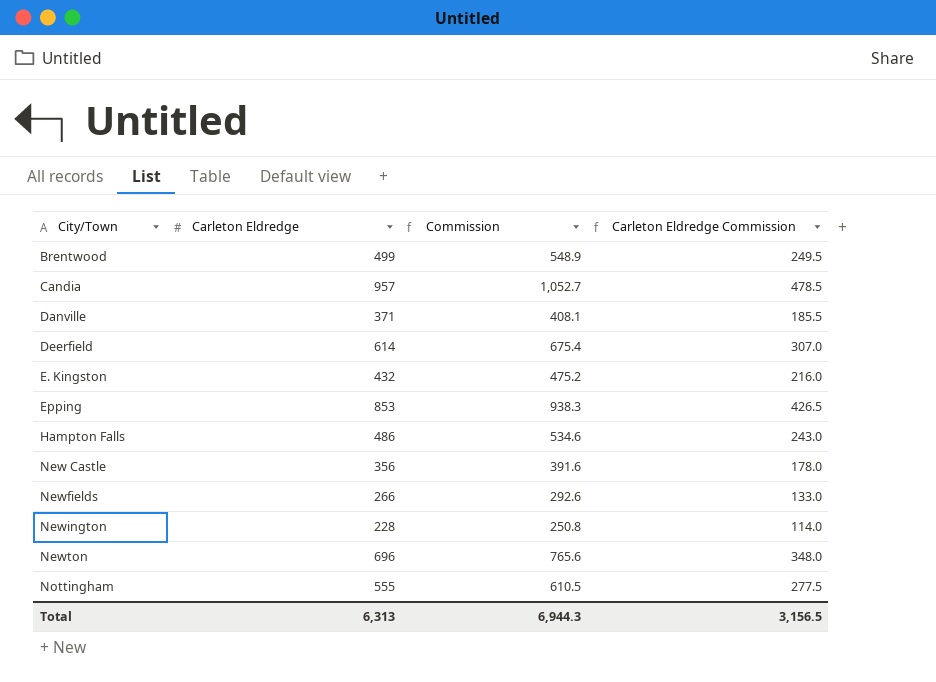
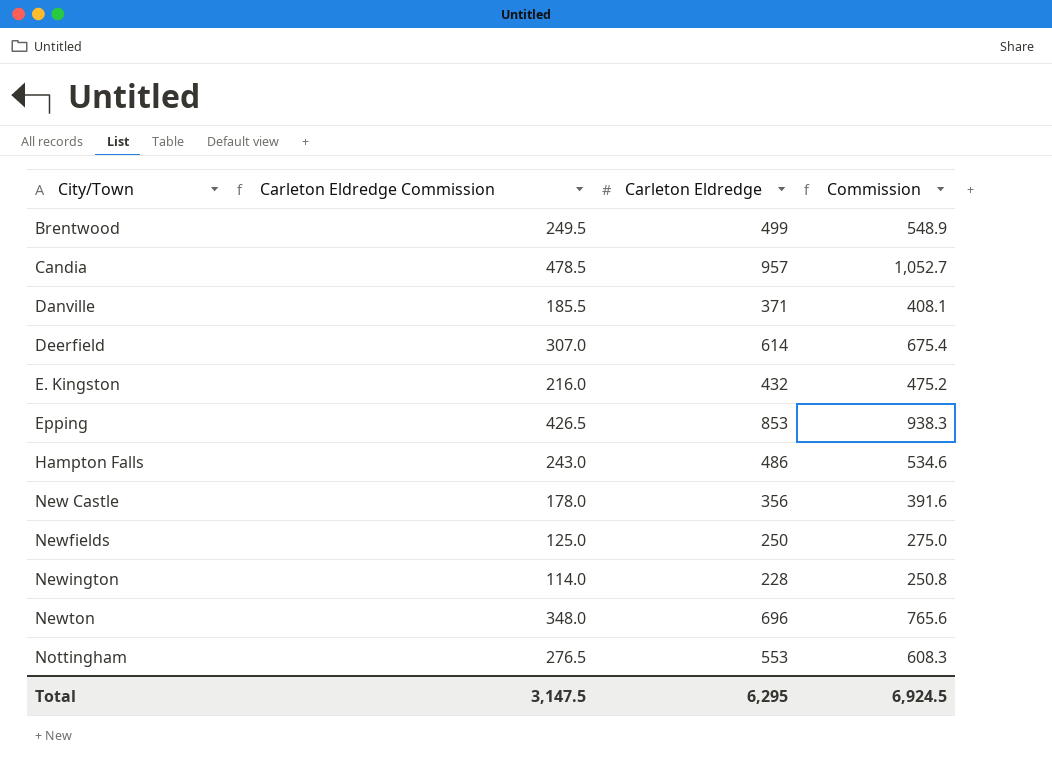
column Carleton Eldredge Commission | position: 4 -> 2
Newfields | Carleton Eldredge Commission: 133.0 -> 125.0
Newfields | Carleton Eldredge: 266 -> 250
Newfields | Commission: 292.6 -> 275.0
Nottingham | Carleton Eldredge Commission: 277.5 -> 276.5
Nottingham | Carleton Eldredge: 555 -> 553
Nottingham | Commission: 610.5 -> 608.3
Total | Carleton Eldredge Commission: 3,156.5 -> 3,147.5
Total | Carleton Eldredge: 6,313 -> 6,295
Total | Commission: 6,944.3 -> 6,924.5

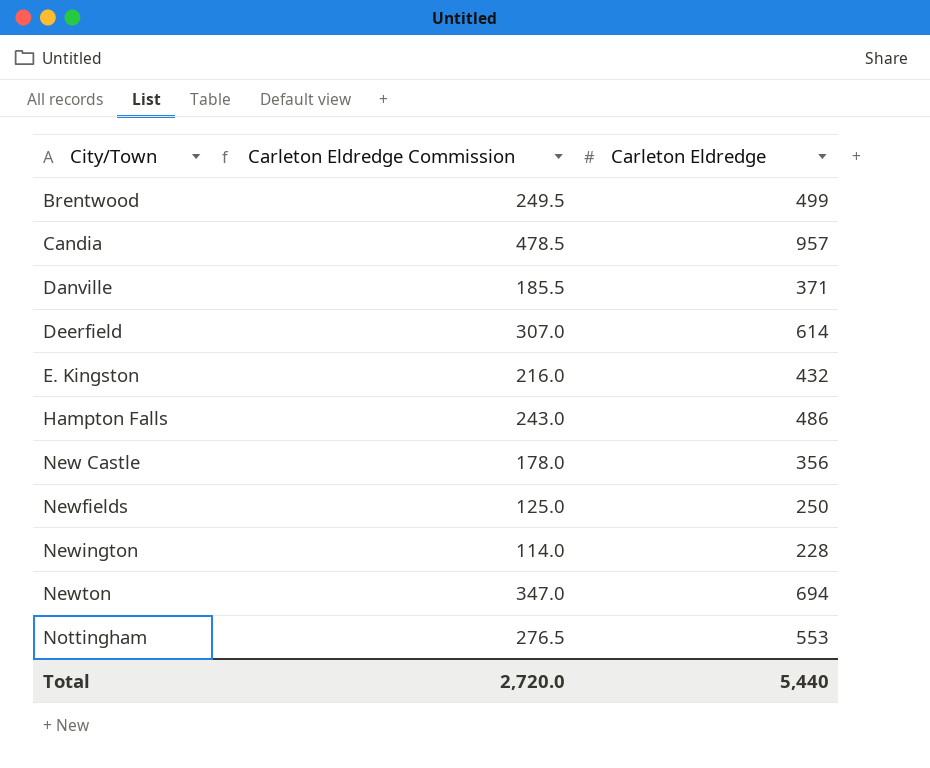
column Commission | formula: [Carleton Eldredge] * 1.1 -> none
row Epping: 426.5 | 853 | 938.3 -> none
Newton | Carleton Eldredge Commission: 348.0 -> 347.0
Newton | Carleton Eldredge: 696 -> 694
Total | Carleton Eldredge Commission: 3,147.5 -> 2,720.0
Total | Carleton Eldredge: 6,295 -> 5,440

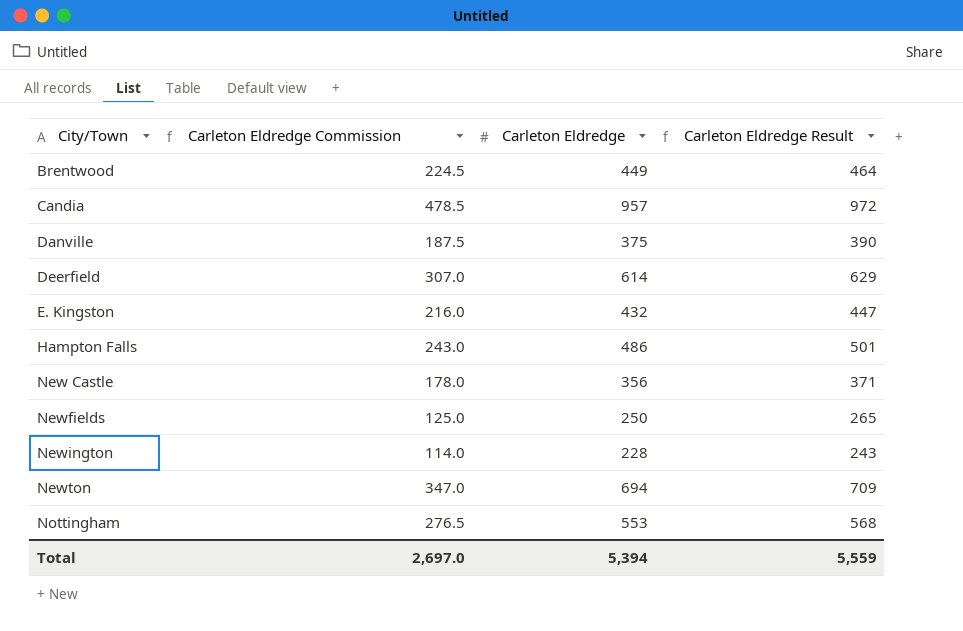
column Carleton Eldredge Result | formula: none -> [Carleton Eldredge] + 15
Brentwood | Carleton Eldredge Commission: 249.5 -> 224.5
Brentwood | Carleton Eldredge: 499 -> 449
Danville | Carleton Eldredge Commission: 185.5 -> 187.5
Danville | Carleton Eldredge: 371 -> 375
Total | Carleton Eldredge Commission: 2,720.0 -> 2,697.0
Total | Carleton Eldredge: 5,440 -> 5,394

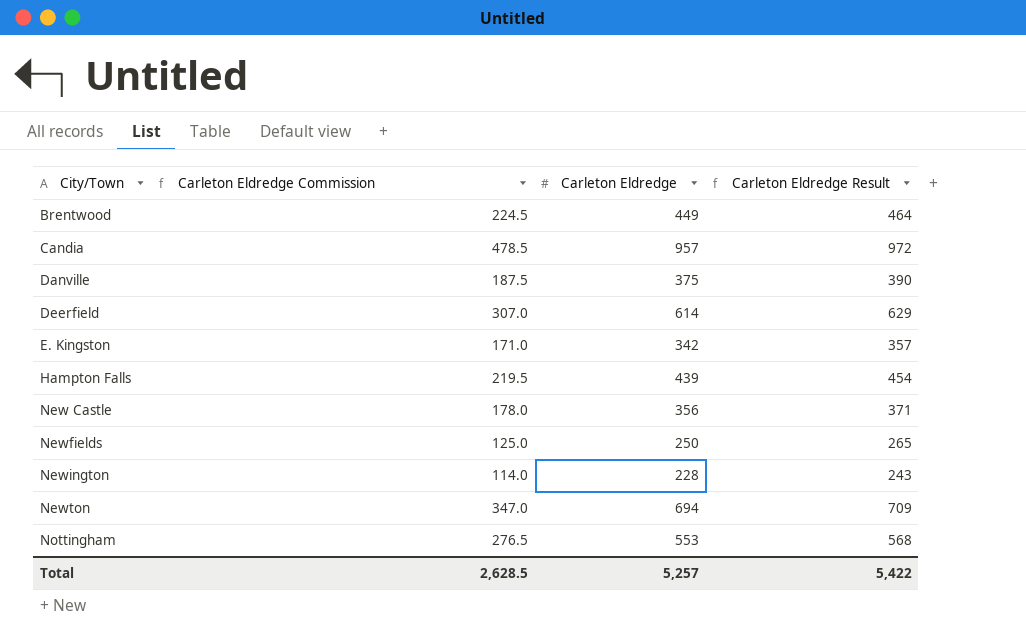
E. Kingston | Carleton Eldredge Commission: 216.0 -> 171.0
E. Kingston | Carleton Eldredge: 432 -> 342
E. Kingston | Carleton Eldredge Result: 447 -> 357
Hampton Falls | Carleton Eldredge Commission: 243.0 -> 219.5
Hampton Falls | Carleton Eldredge: 486 -> 439
Hampton Falls | Carleton Eldredge Result: 501 -> 454
Total | Carleton Eldredge Commission: 2,697.0 -> 2,628.5
Total | Carleton Eldredge: 5,394 -> 5,257
Total | Carleton Eldredge Result: 5,559 -> 5,422

